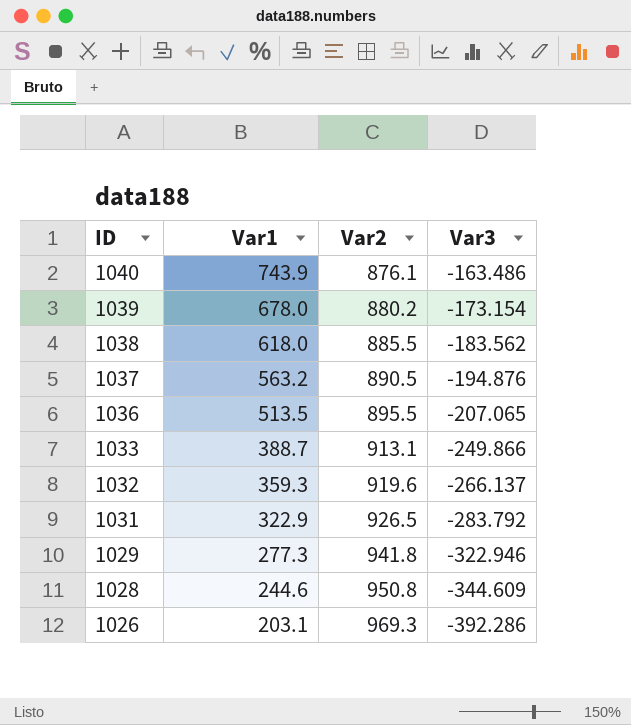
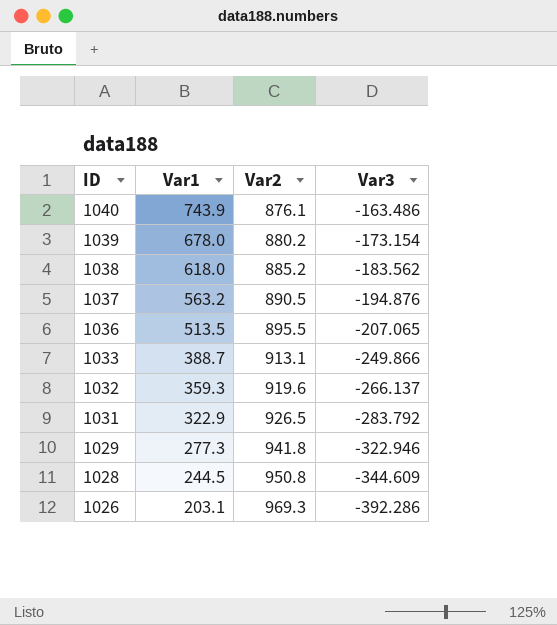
1038 | Var2: 885.5 -> 885.2
1028 | Var1: 244.6 -> 244.5

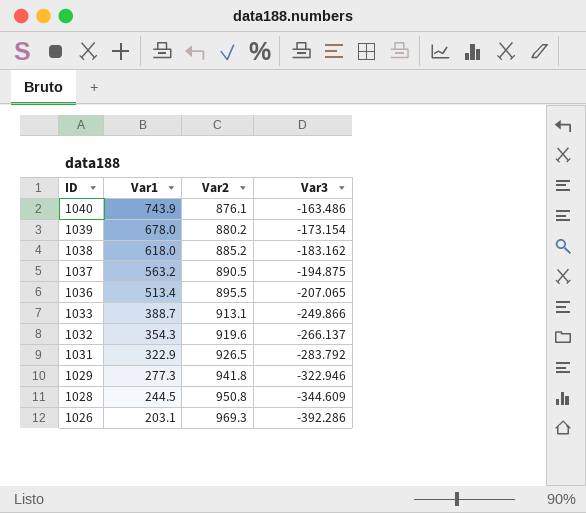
1038 | Var3: -183.562 -> -183.162
1037 | Var3: -194.876 -> -194.875
1036 | Var1: 513.5 -> 513.4
1032 | Var1: 359.3 -> 354.3

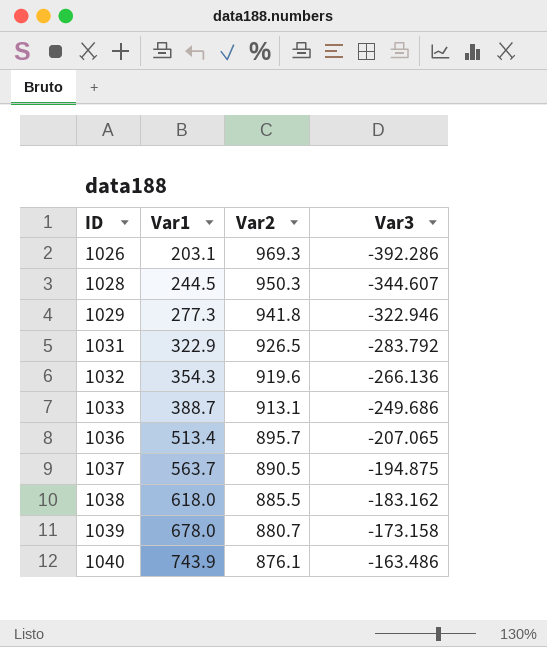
row order: ID descending -> ID ascending
1028 | Var2: 950.8 -> 950.3
1028 | Var3: -344.609 -> -344.607
1032 | Var3: -266.137 -> -266.136
1033 | Var3: -249.866 -> -249.686
1036 | Var2: 895.5 -> 895.7
1037 | Var1: 563.2 -> 563.7
1038 | Var2: 885.2 -> 885.5
1039 | Var2: 880.2 -> 880.7
1039 | Var3: -173.154 -> -173.158

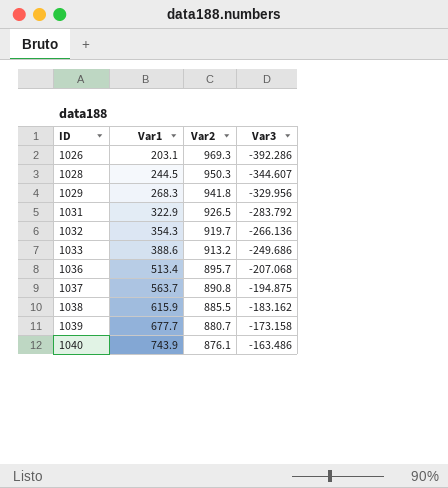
1029 | Var1: 277.3 -> 268.3
1029 | Var3: -322.946 -> -329.956
1032 | Var2: 919.6 -> 919.7
1033 | Var1: 388.7 -> 388.6
1033 | Var2: 913.1 -> 913.2
1036 | Var3: -207.065 -> -207.068
1037 | Var2: 890.5 -> 890.8
1038 | Var1: 618.0 -> 615.9
1039 | Var1: 678.0 -> 677.7

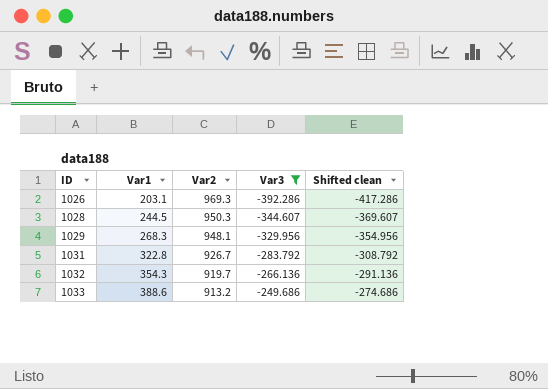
filter: none -> Var3 <= -249.686
column Shifted clean | formula: none -> [Var3] - 25
1029 | Var2: 941.8 -> 948.1
1031 | Var1: 322.9 -> 322.8
1031 | Var2: 926.5 -> 926.7

